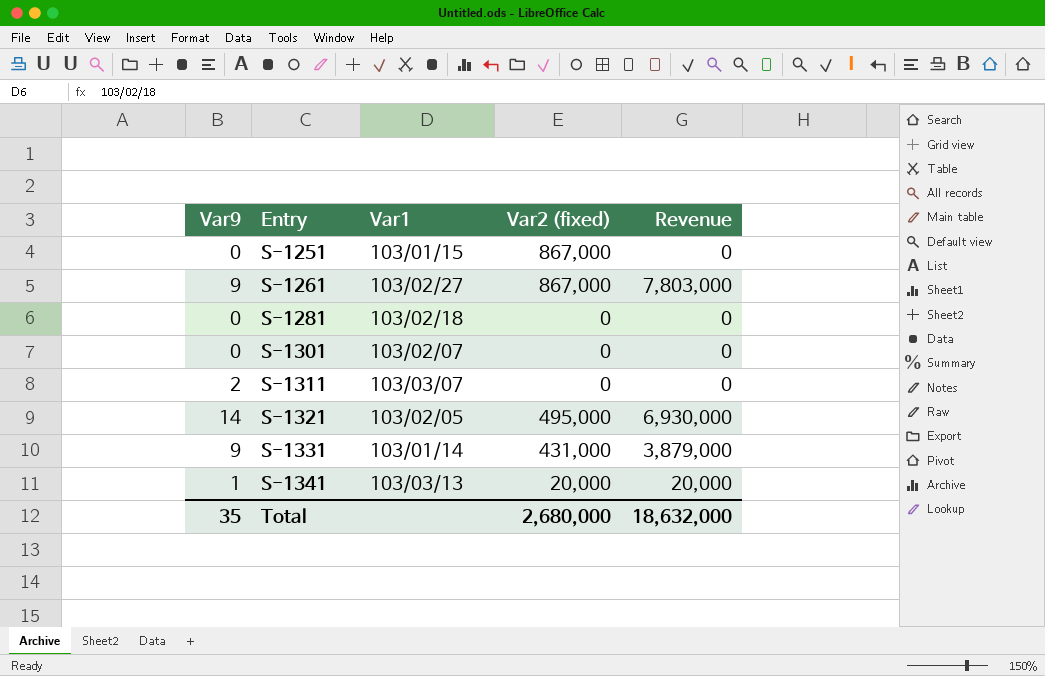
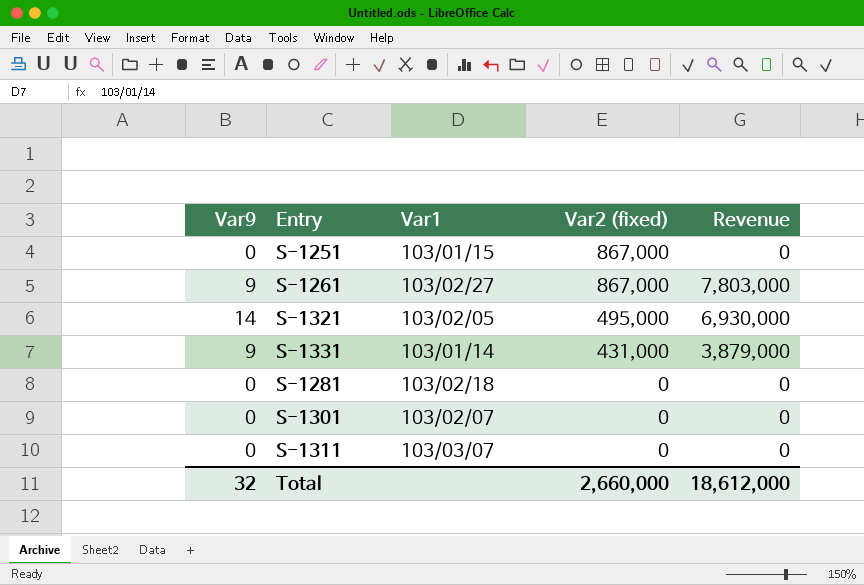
row order: Entry ascending -> Var2 (fixed) descending
row S-1341: 1 | 103/03/13 | 20,000 | 20,000 -> none
S-1311 | Var9: 2 -> 0
Total | Var9: 35 -> 32
Total | Var2 (fixed): 2,680,000 -> 2,660,000
Total | Revenue: 18,632,000 -> 18,612,000

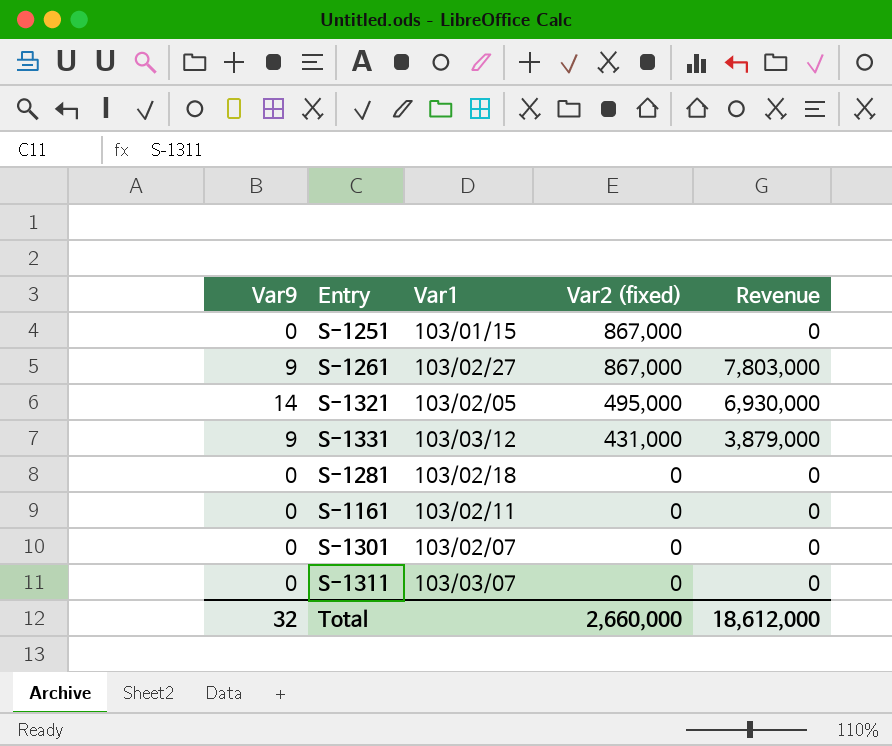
S-1331 | Var1: 103/01/14 -> 103/03/12
row S-1161: none -> 0 | 103/02/11 | 0 | 0

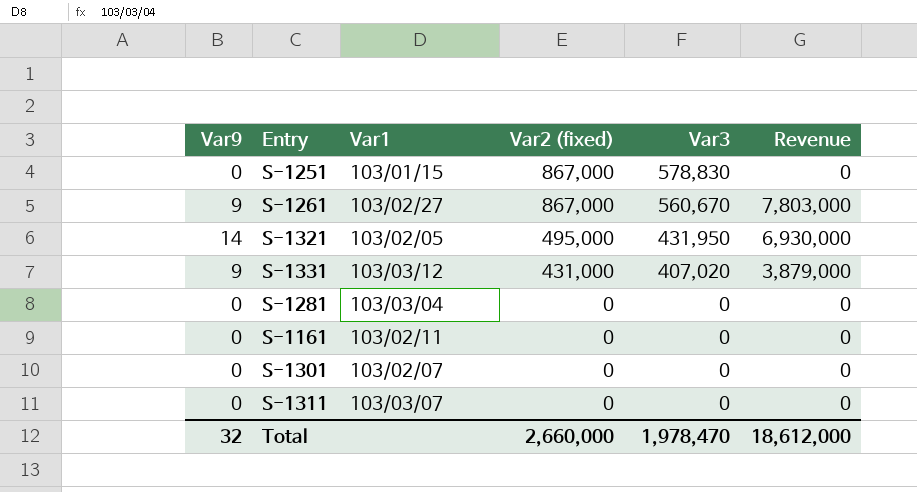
column Var3 | position: none -> 5
S-1281 | Var1: 103/02/18 -> 103/03/04

